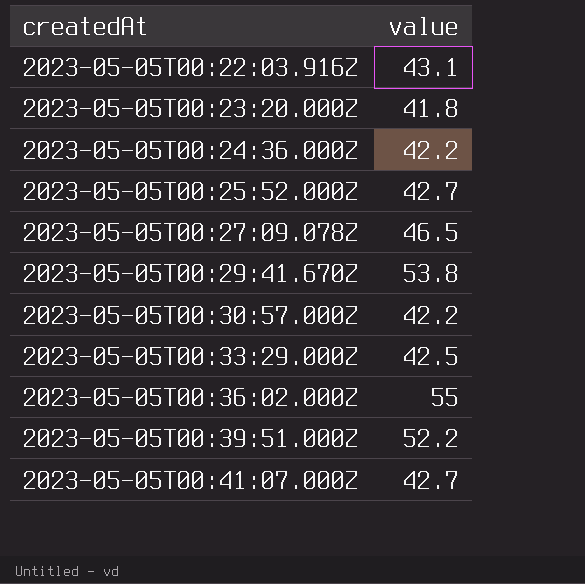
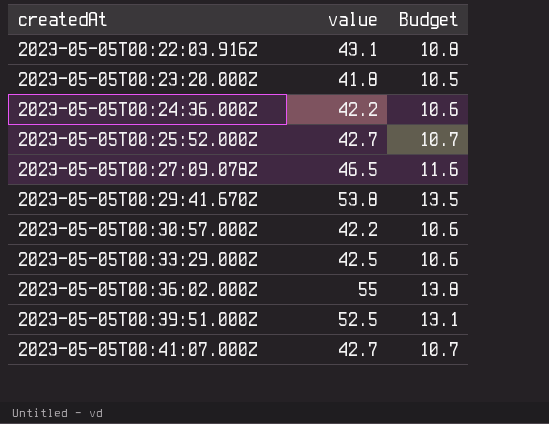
column Budget | formula: none -> [value] * 0.25
2023-05-05T00:39:51.000Z | value: 52.2 -> 52.5

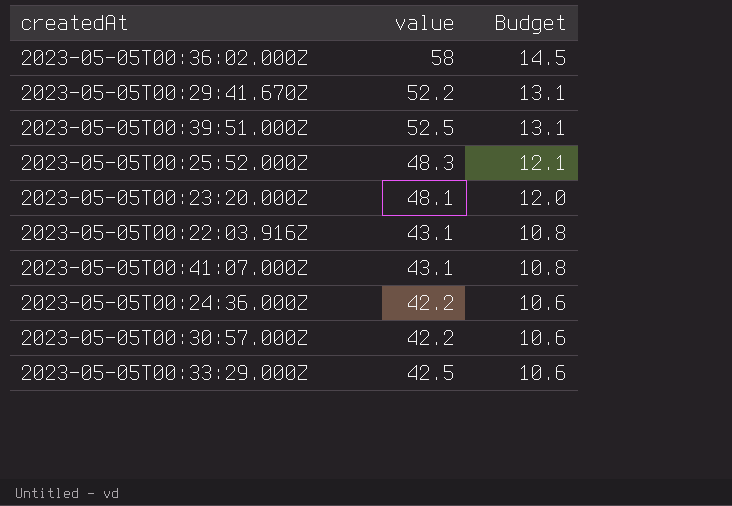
row order: createdAt ascending -> Budget descending
row 2023-05-05T00:27:09.078Z: 46.5 | 11.6 -> none
2023-05-05T00:36:02.000Z | value: 55 -> 58
2023-05-05T00:36:02.000Z | Budget: 13.8 -> 14.5
2023-05-05T00:29:41.670Z | value: 53.8 -> 52.2
2023-05-05T00:29:41.670Z | Budget: 13.5 -> 13.1
2023-05-05T00:25:52.000Z | value: 42.7 -> 48.3
2023-05-05T00:25:52.000Z | Budget: 10.7 -> 12.1
2023-05-05T00:23:20.000Z | value: 41.8 -> 48.1
2023-05-05T00:23:20.000Z | Budget: 10.5 -> 12.0
2023-05-05T00:41:07.000Z | value: 42.7 -> 43.1
2023-05-05T00:41:07.000Z | Budget: 10.7 -> 10.8

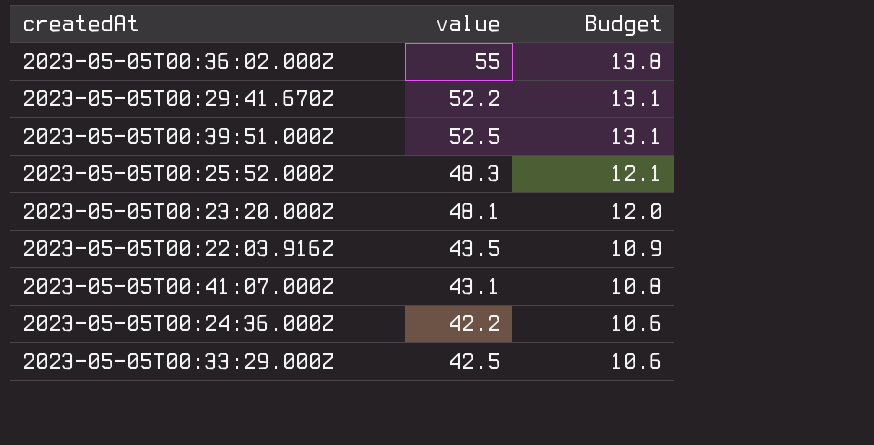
row 2023-05-05T00:30:57.000Z: 42.2 | 10.6 -> none
2023-05-05T00:36:02.000Z | value: 58 -> 55
2023-05-05T00:36:02.000Z | Budget: 14.5 -> 13.8
2023-05-05T00:22:03.916Z | value: 43.1 -> 43.5
2023-05-05T00:22:03.916Z | Budget: 10.8 -> 10.9

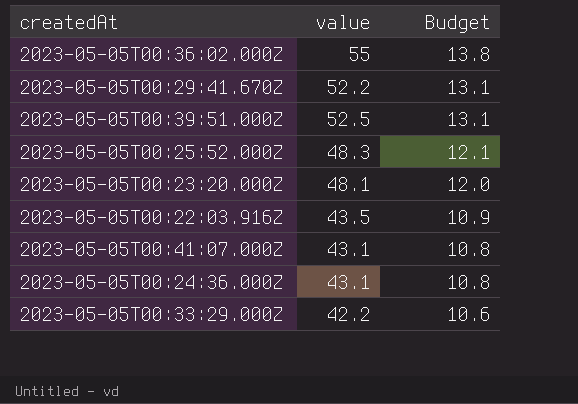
2023-05-05T00:24:36.000Z | value: 42.2 -> 43.1
2023-05-05T00:24:36.000Z | Budget: 10.6 -> 10.8
2023-05-05T00:33:29.000Z | value: 42.5 -> 42.2

